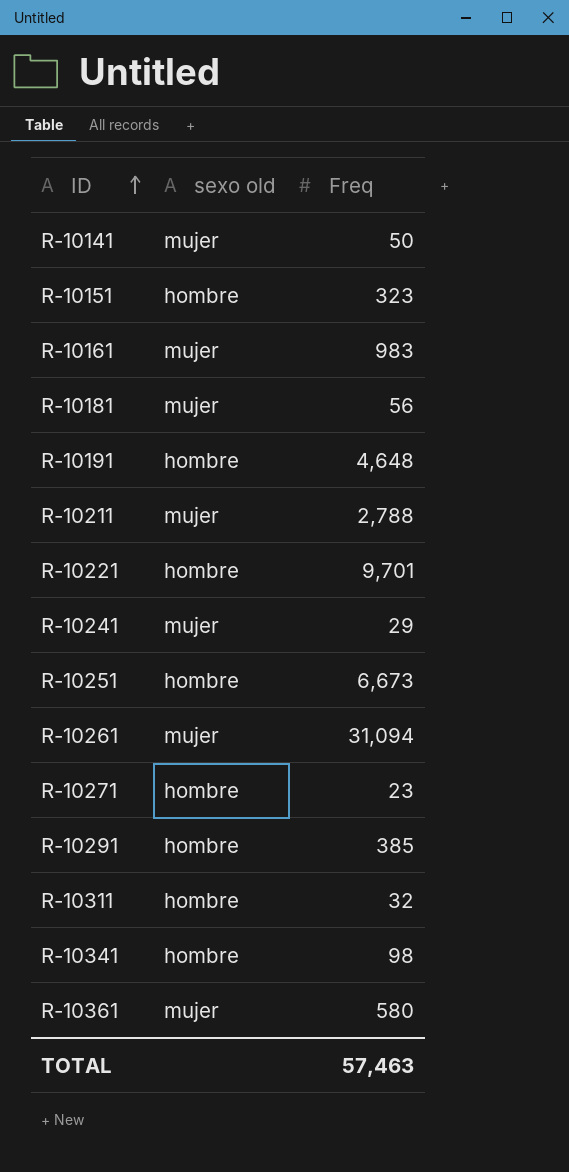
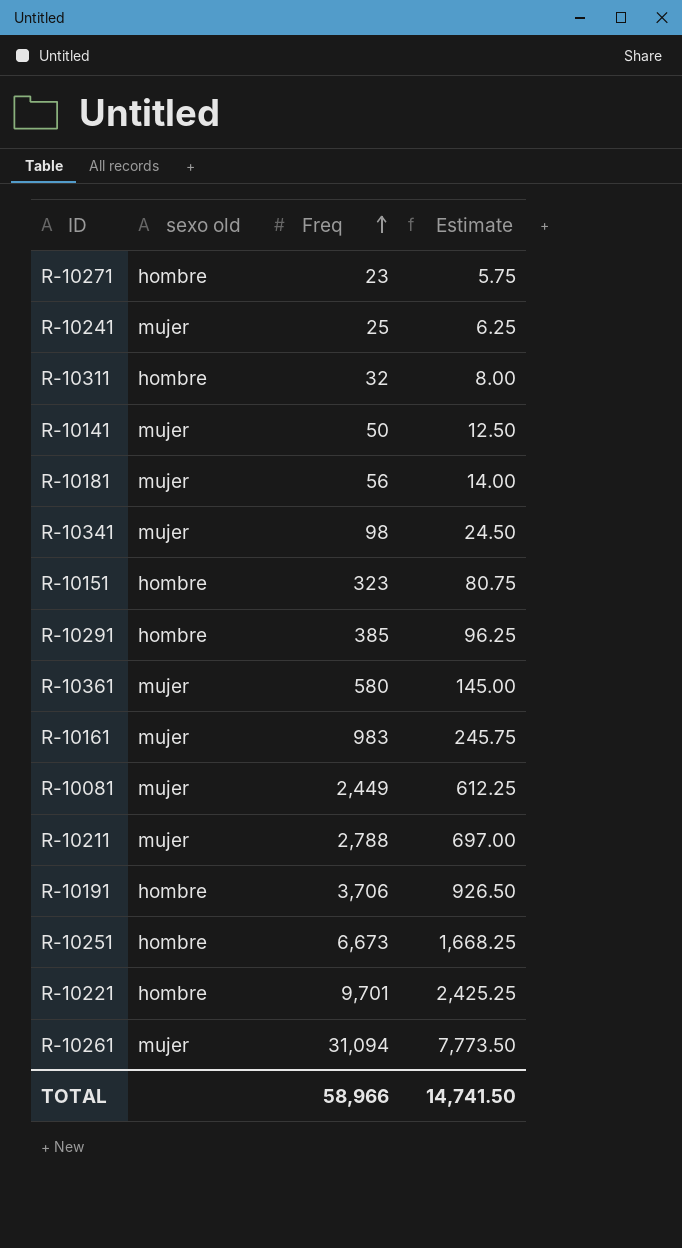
row order: ID ascending -> Freq ascending
column Estimate | formula: none -> [Freq] * 0.25
R-10241 | Freq: 29 -> 25
R-10341 | sexo old: hombre -> mujer
row R-10081: none -> mujer | 2,449 | 612.25
R-10191 | Freq: 4,648 -> 3,706
TOTAL | Freq: 57,463 -> 58,966

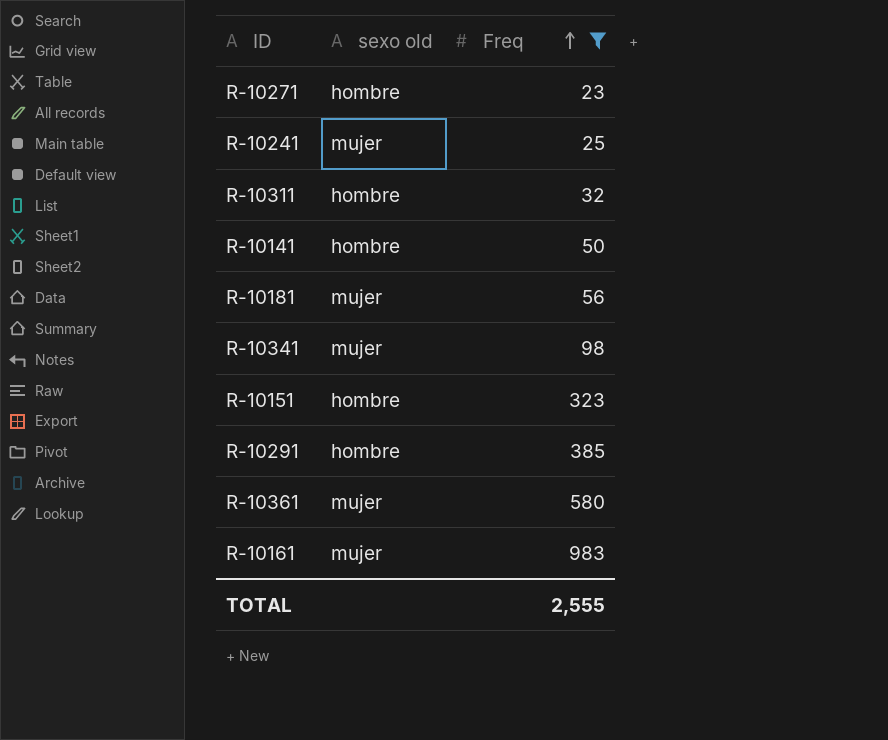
filter: none -> Freq <= 983
column Estimate | formula: [Freq] * 0.25 -> none
R-10141 | sexo old: mujer -> hombre
TOTAL | Freq: 58,966 -> 2,555

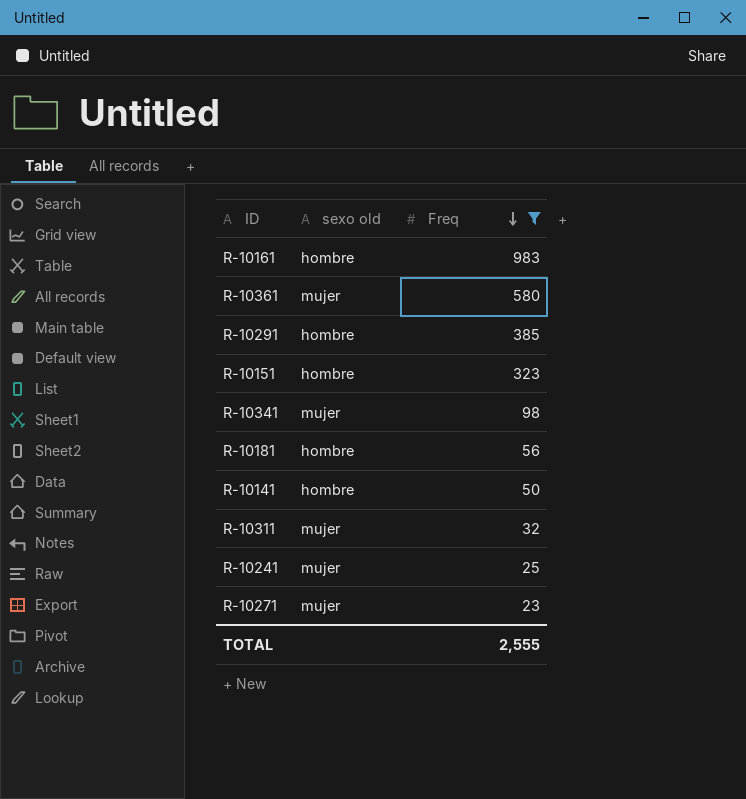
row order: Freq ascending -> Freq descending
R-10161 | sexo old: mujer -> hombre
R-10181 | sexo old: mujer -> hombre
R-10311 | sexo old: hombre -> mujer
R-10271 | sexo old: hombre -> mujer

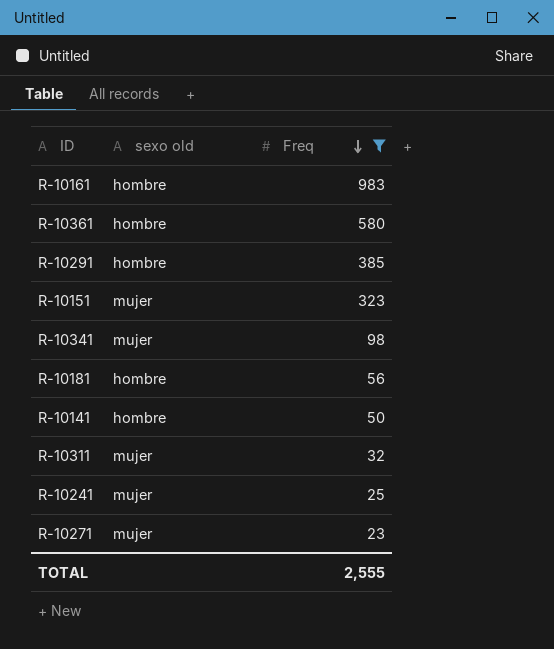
R-10361 | sexo old: mujer -> hombre
R-10151 | sexo old: hombre -> mujer

